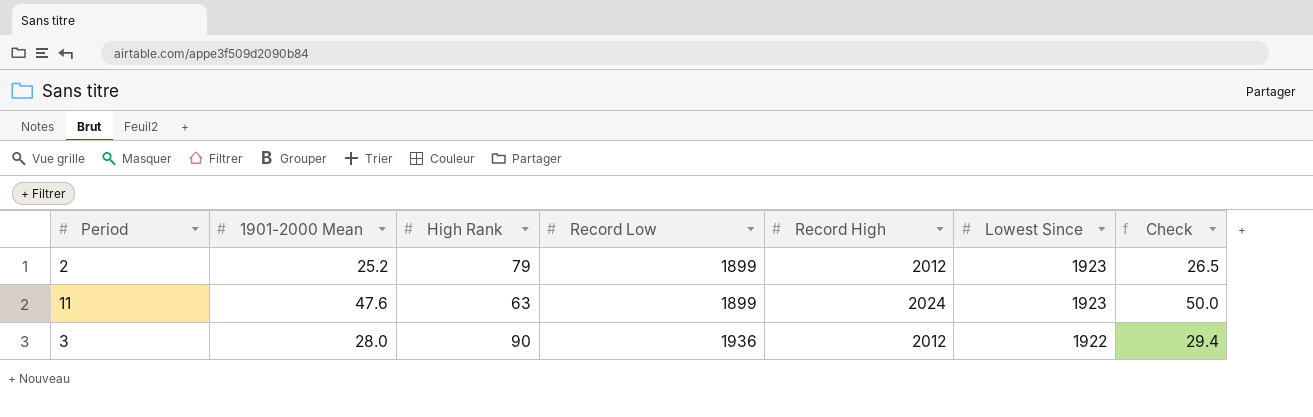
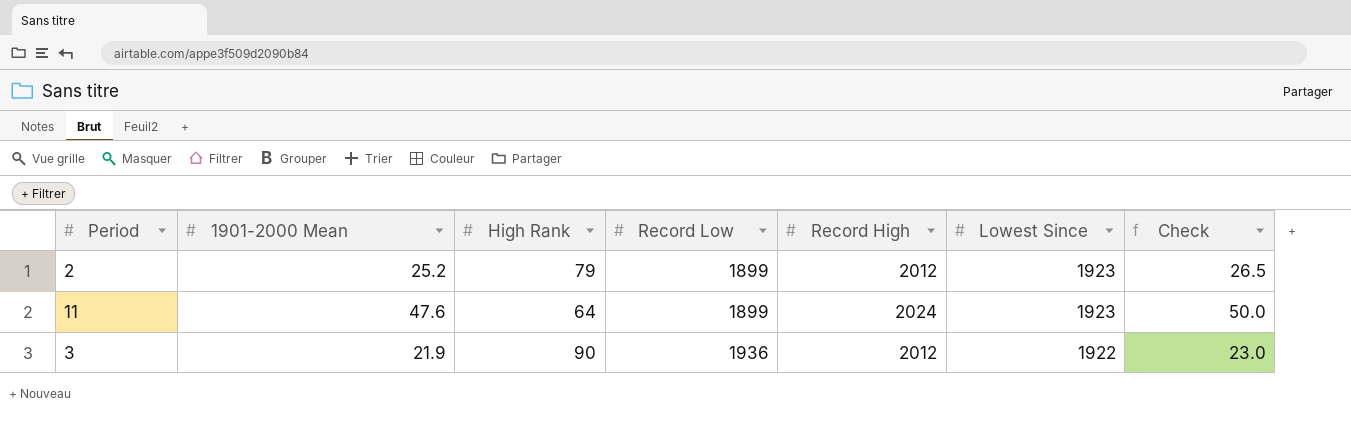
11 | High Rank: 63 -> 64
3 | 1901-2000 Mean: 28.0 -> 21.9
3 | Check: 29.4 -> 23.0

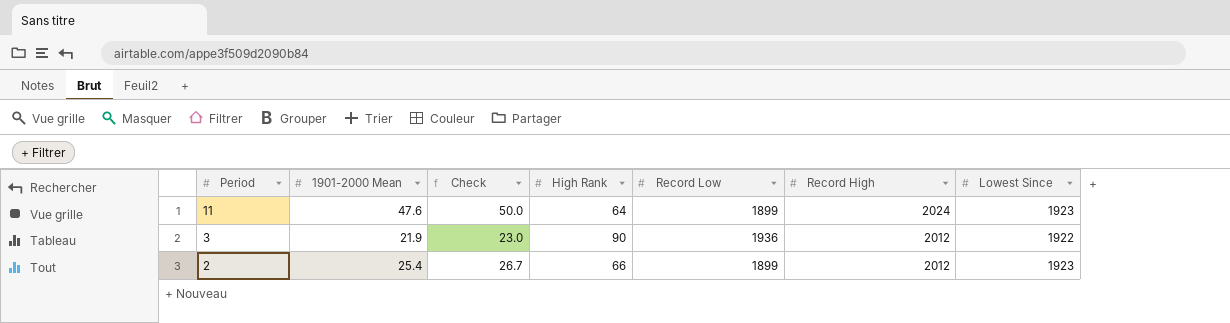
row order: Record Low ascending -> Period descending
column Check | position: 7 -> 3
2 | 1901-2000 Mean: 25.2 -> 25.4
2 | Check: 26.5 -> 26.7
2 | High Rank: 79 -> 66

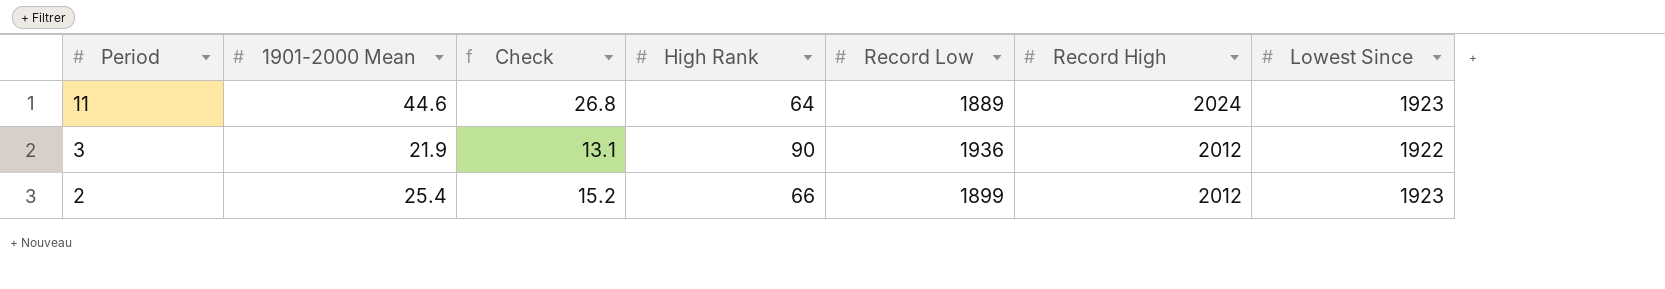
column Check | formula: [1901-2000 Mean] * 1.05 -> [1901-2000 Mean] * 0.6
11 | 1901-2000 Mean: 47.6 -> 44.6
11 | Record Low: 1899 -> 1889

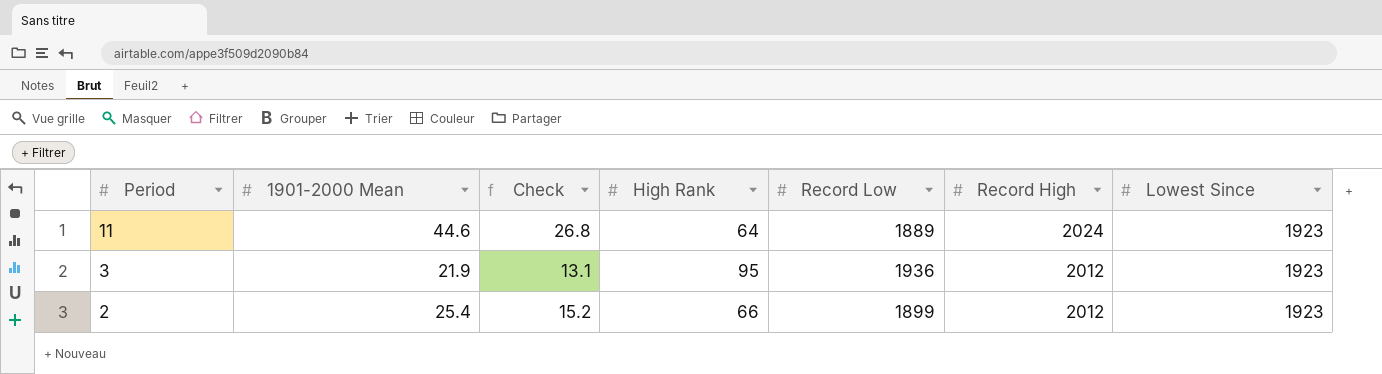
3 | High Rank: 90 -> 95
3 | Lowest Since: 1922 -> 1923

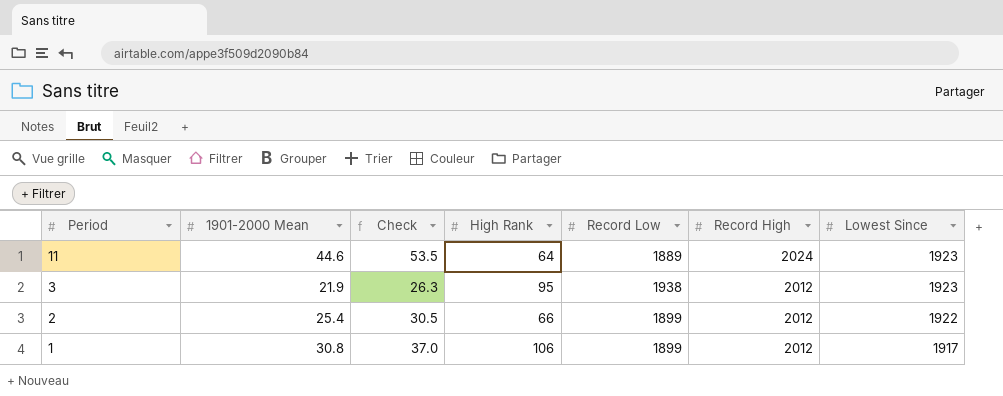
column Check | formula: [1901-2000 Mean] * 0.6 -> [1901-2000 Mean] * 1.2
3 | Record Low: 1936 -> 1938
2 | Lowest Since: 1923 -> 1922
row 1: none -> 30.8 | 37.0 | 106 | 1899 | 2012 | 1917

